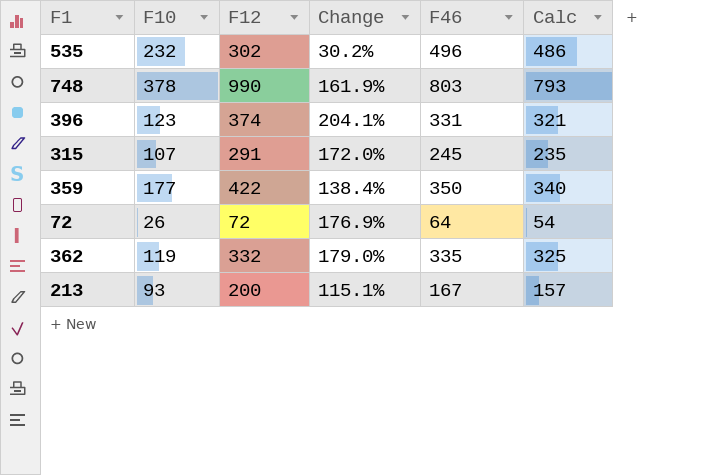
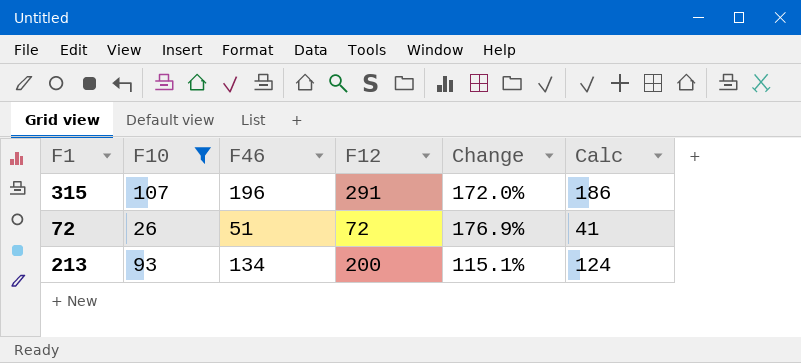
filter: none -> F10 <= 107
column F46 | position: 5 -> 3
315 | F46: 245 -> 196
315 | Calc: 235 -> 186
72 | F46: 64 -> 51
72 | Calc: 54 -> 41
213 | F46: 167 -> 134
213 | Calc: 157 -> 124

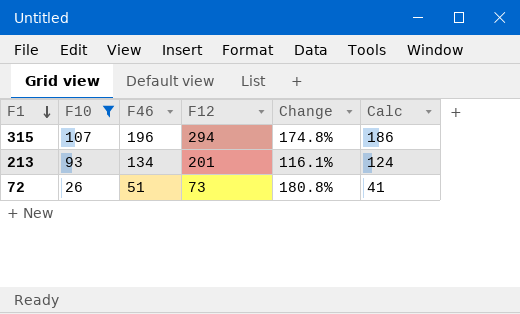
row order: none -> F1 descending
315 | F12: 291 -> 294
315 | Change: 172.0% -> 174.8%
213 | F12: 200 -> 201
213 | Change: 115.1% -> 116.1%
72 | F12: 72 -> 73
72 | Change: 176.9% -> 180.8%

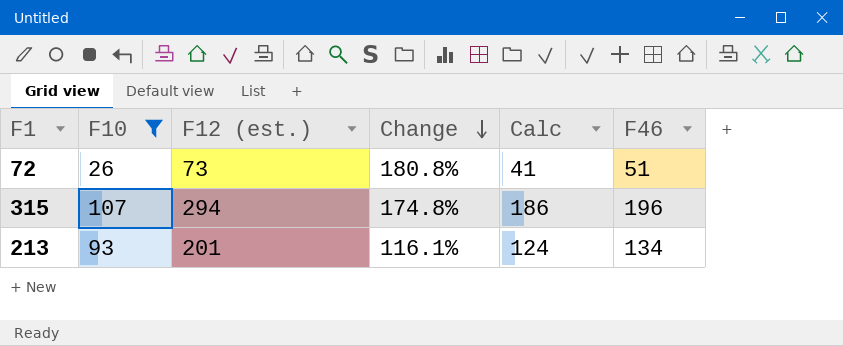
row order: F1 descending -> Change descending
column name: F12 -> F12 (est.)
column F46 | position: 3 -> 6

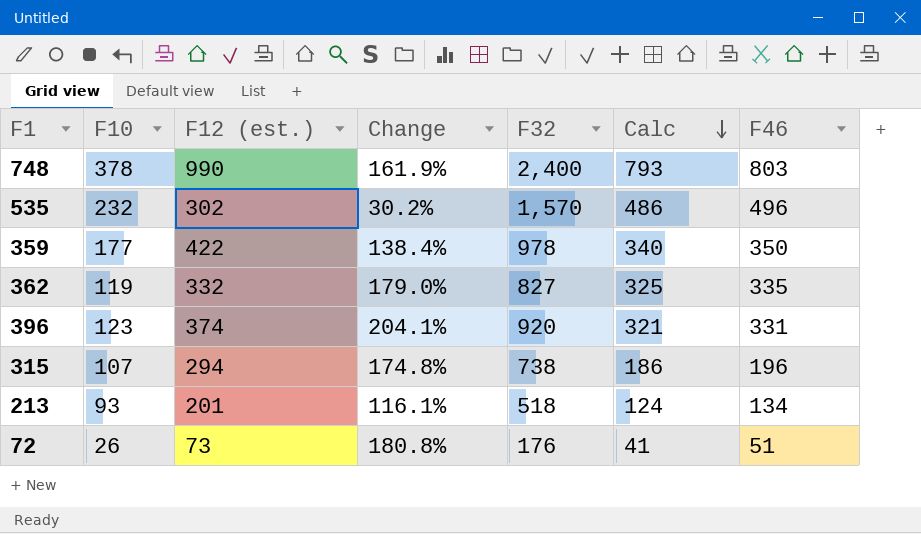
filter: F10 <= 107 -> none
row order: Change descending -> Calc descending
column F32 | position: none -> 5

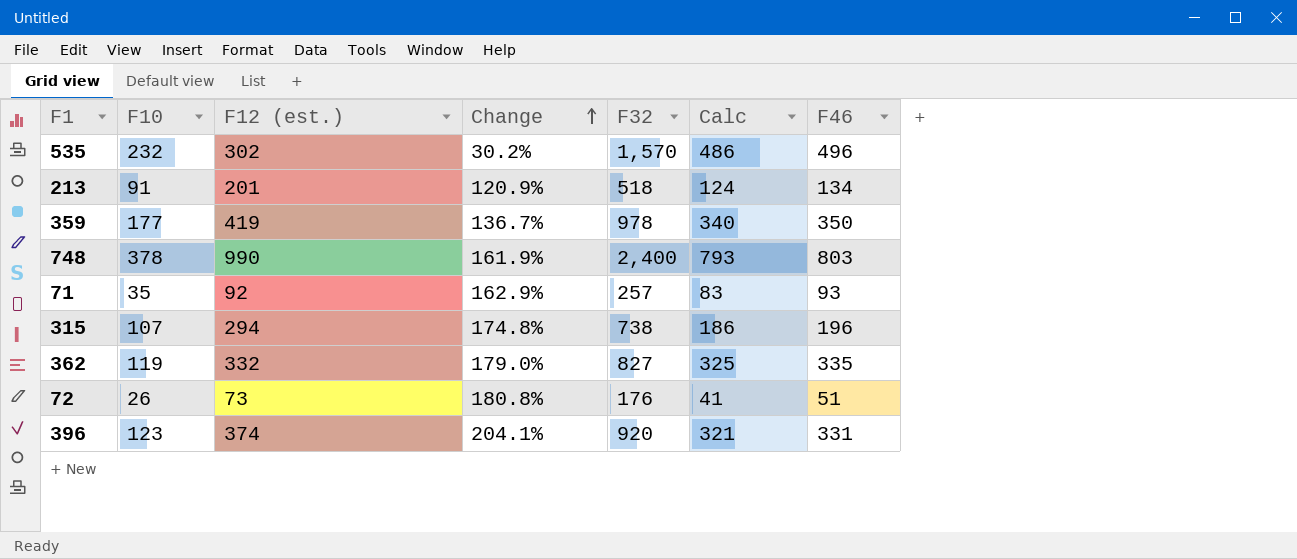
row order: Calc descending -> Change ascending
213 | F10: 93 -> 91
213 | Change: 116.1% -> 120.9%
359 | F12 (est.): 422 -> 419
359 | Change: 138.4% -> 136.7%
row 71: none -> 35 | 92 | 162.9% | 257 | 83 | 93

